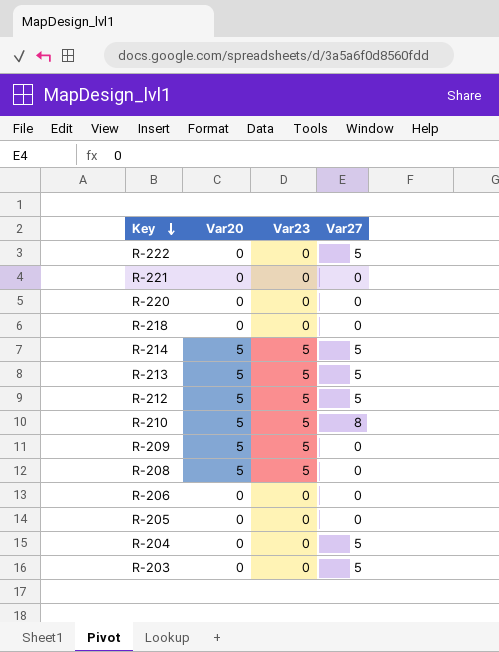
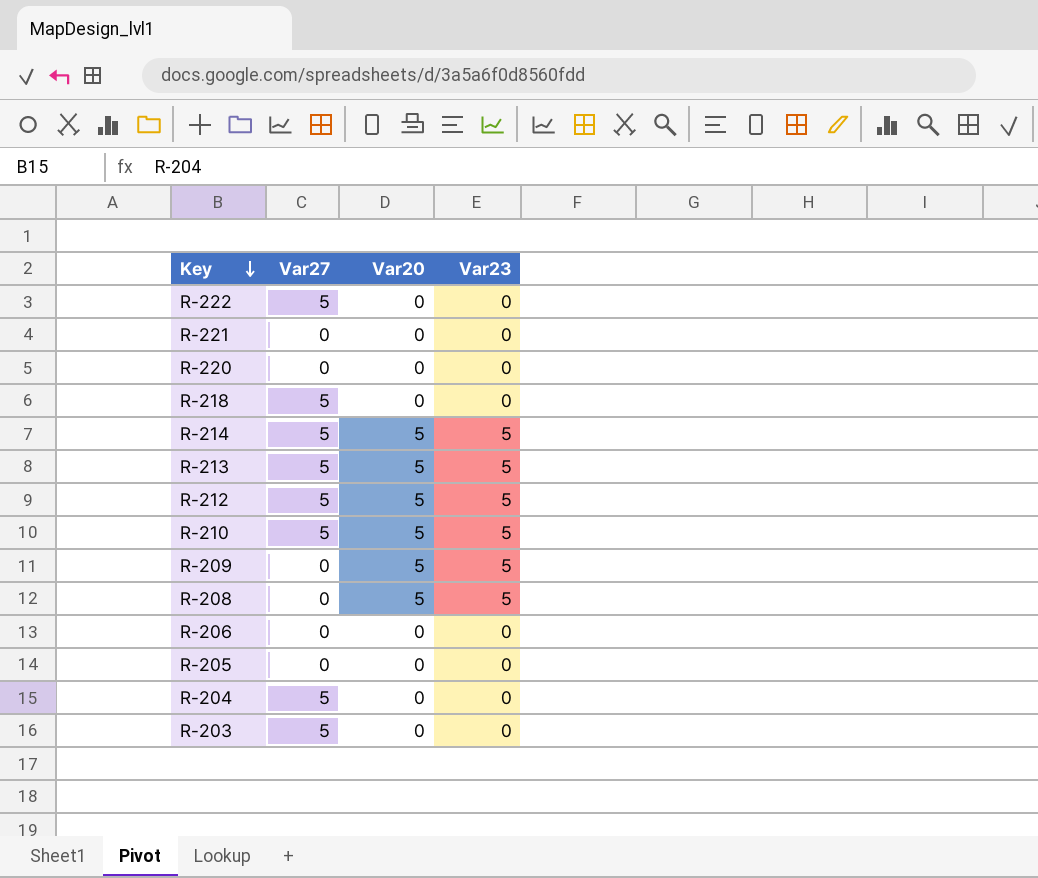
column Var27 | position: 4 -> 2
R-218 | Var27: 0 -> 5
R-210 | Var27: 8 -> 5

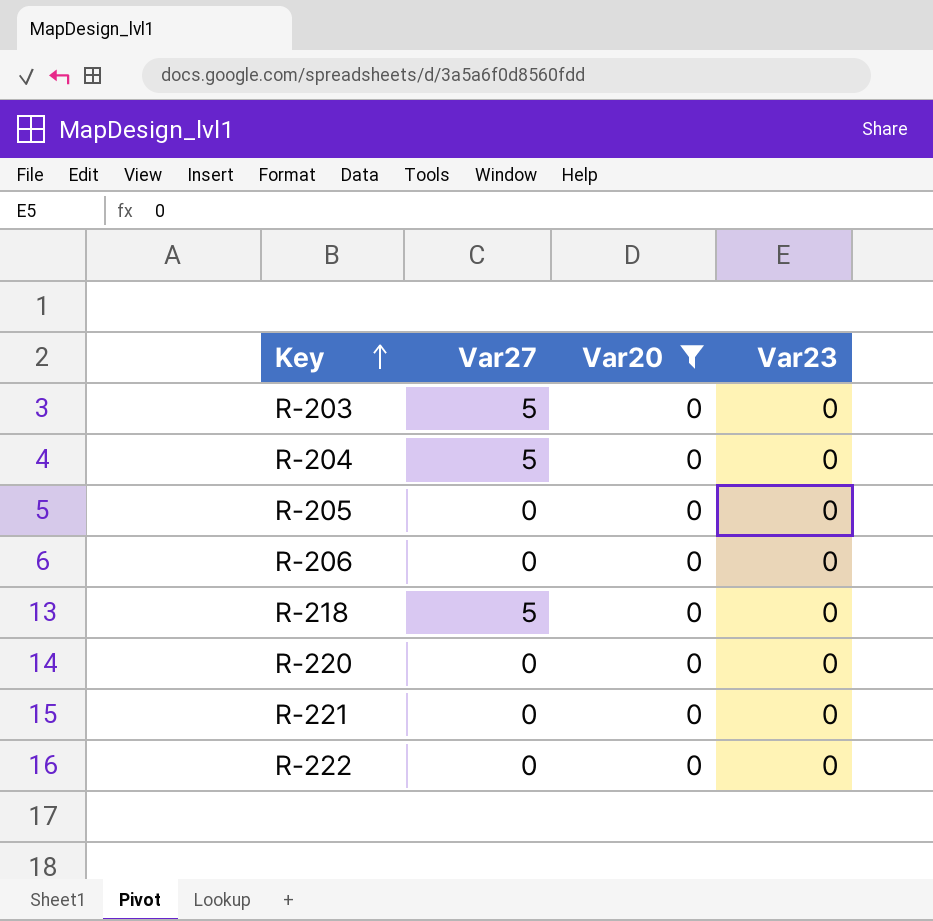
filter: none -> Var20 = 0
row order: Key descending -> Key ascending
R-222 | Var27: 5 -> 0

